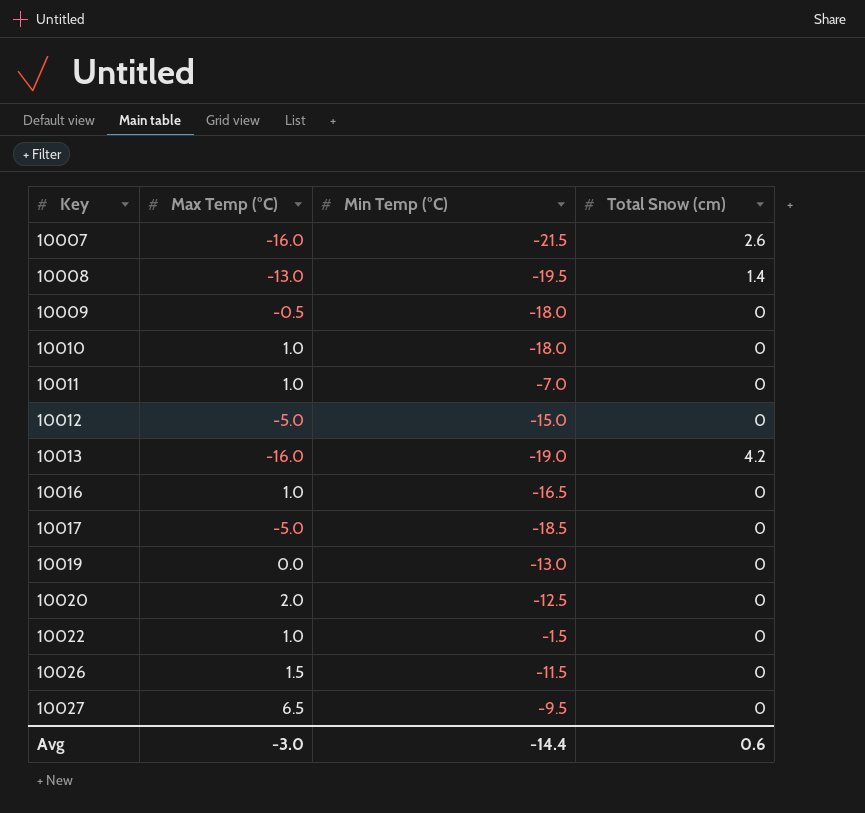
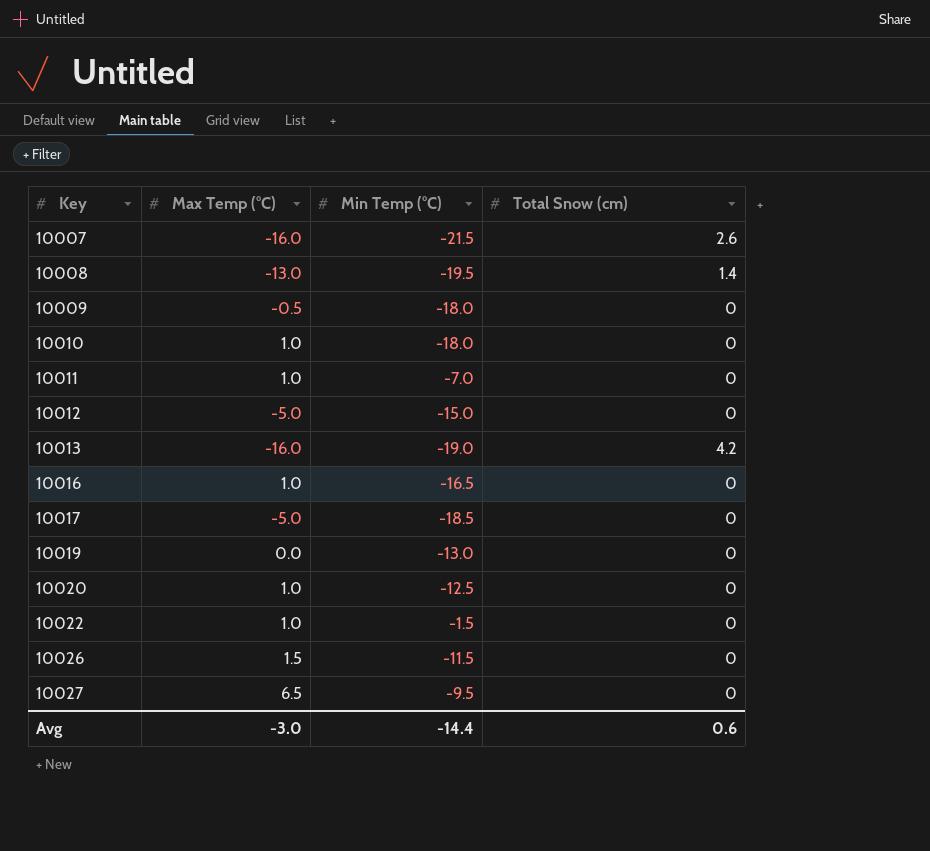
10020 | Max Temp (°C): 2.0 -> 1.0

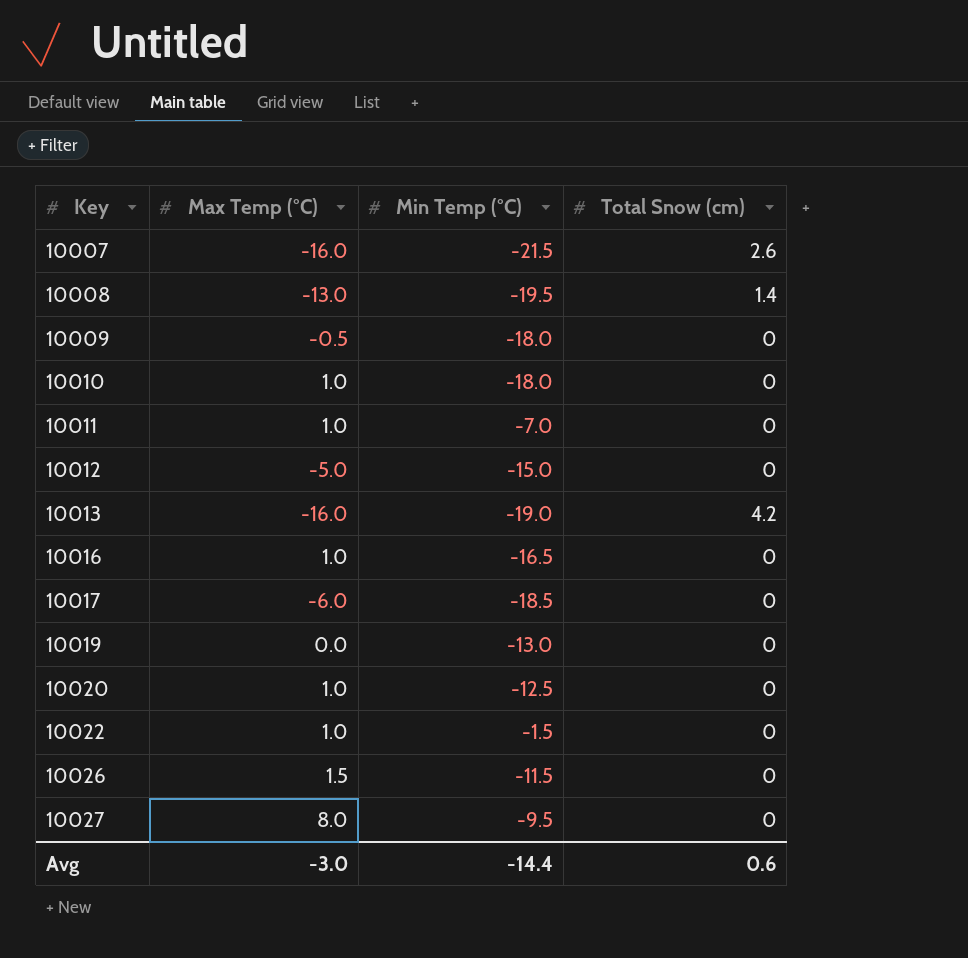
10017 | Max Temp (°C): -5.0 -> -6.0
10027 | Max Temp (°C): 6.5 -> 8.0

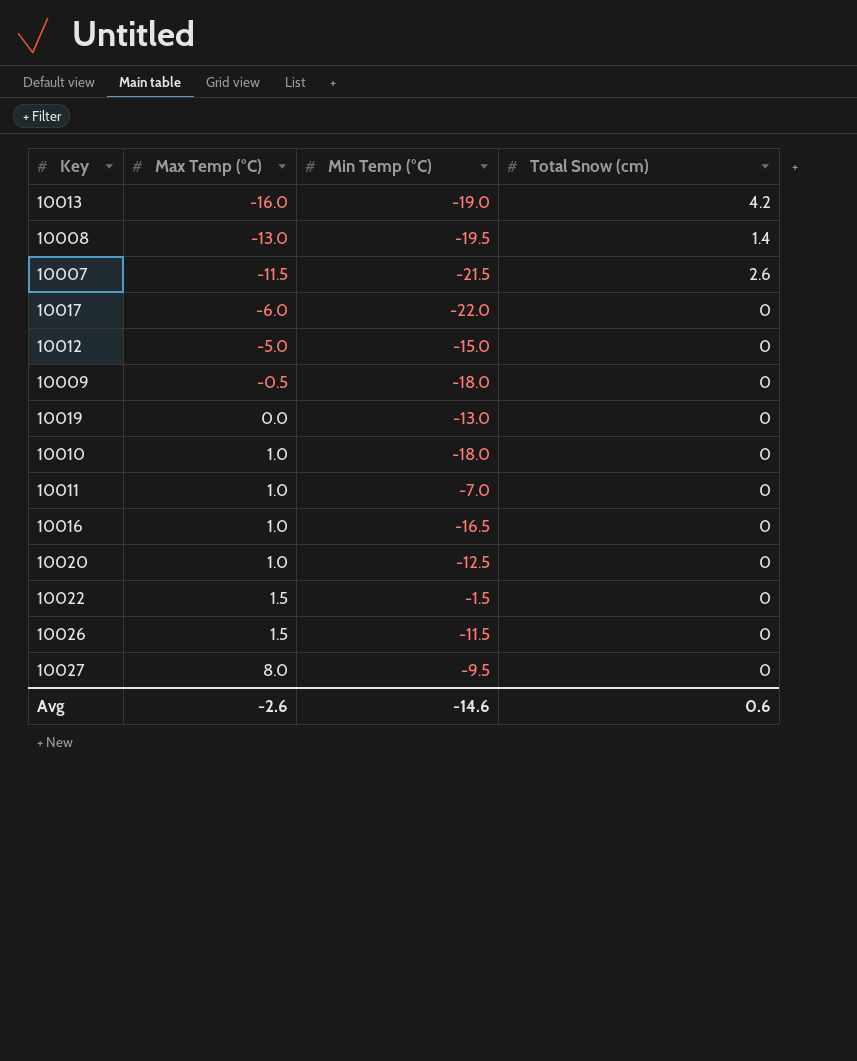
row order: Key ascending -> Max Temp (°C) ascending
10007 | Max Temp (°C): -16.0 -> -11.5
10017 | Min Temp (°C): -18.5 -> -22.0
10022 | Max Temp (°C): 1.0 -> 1.5
Avg | Max Temp (°C): -3.0 -> -2.6
Avg | Min Temp (°C): -14.4 -> -14.6

